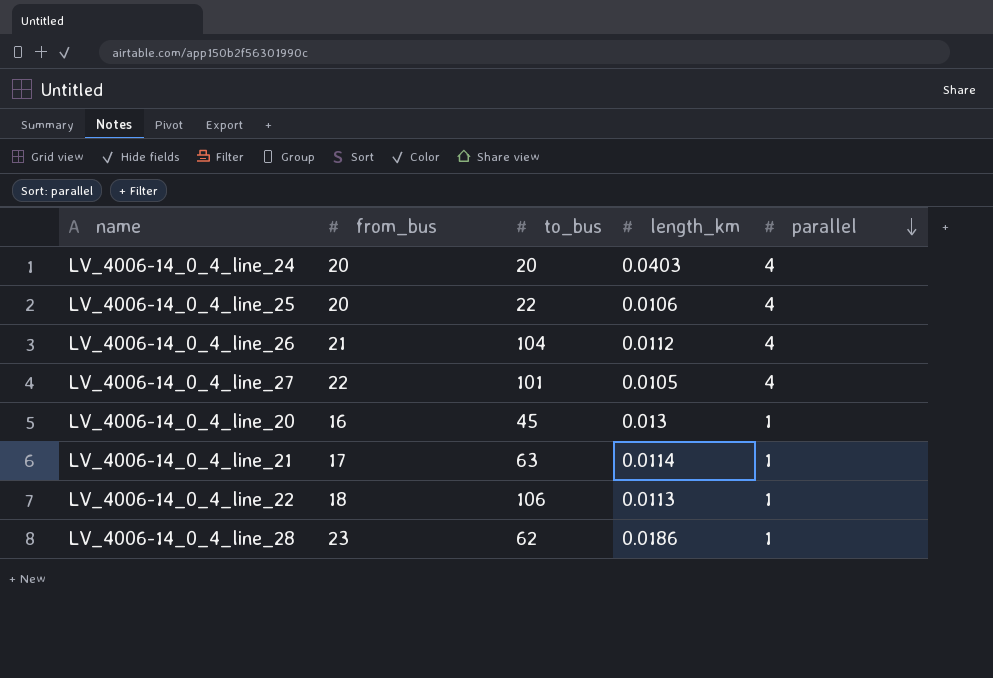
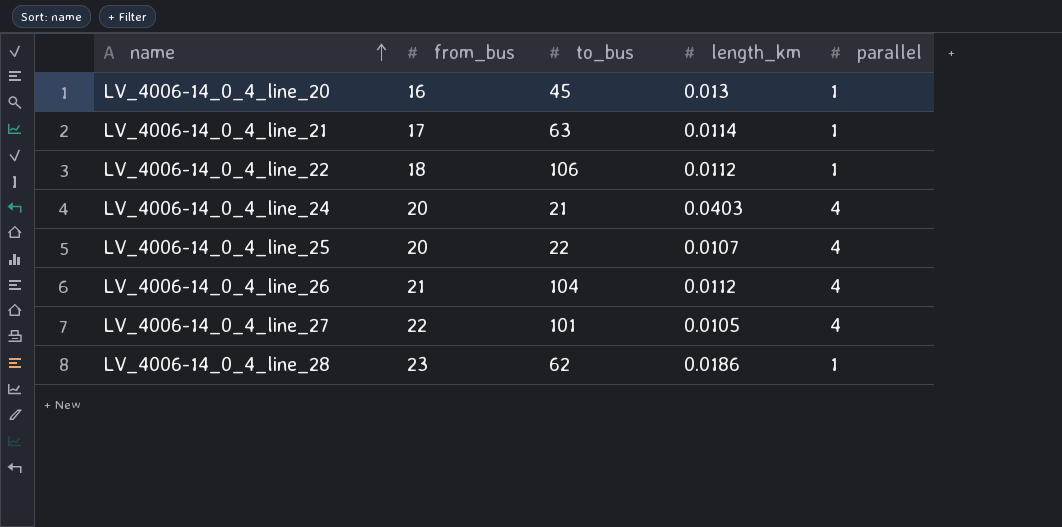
row order: parallel descending -> name ascending
LV_4006-14_0_4_line_22 | length_km: 0.0113 -> 0.0112
LV_4006-14_0_4_line_24 | to_bus: 20 -> 21
LV_4006-14_0_4_line_25 | length_km: 0.0106 -> 0.0107

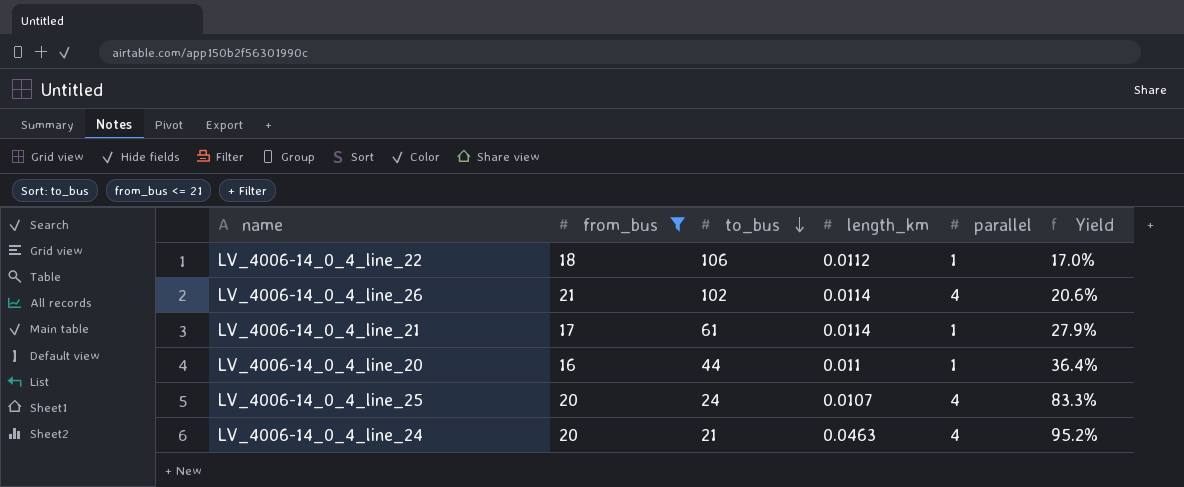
filter: none -> from_bus <= 21
row order: name ascending -> to_bus descending
column Yield | formula: none -> [from_bus] / [to_bus]
LV_4006-14_0_4_line_26 | to_bus: 104 -> 102
LV_4006-14_0_4_line_26 | length_km: 0.0112 -> 0.0114
LV_4006-14_0_4_line_21 | to_bus: 63 -> 61
LV_4006-14_0_4_line_20 | to_bus: 45 -> 44
LV_4006-14_0_4_line_20 | length_km: 0.013 -> 0.011
LV_4006-14_0_4_line_25 | to_bus: 22 -> 24
LV_4006-14_0_4_line_24 | length_km: 0.0403 -> 0.0463

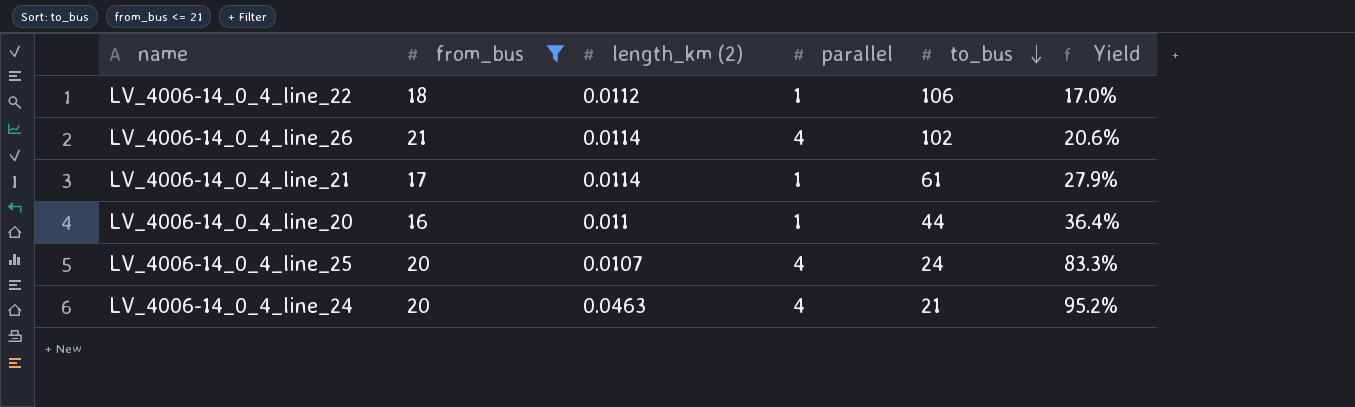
column name: length_km -> length_km (2)
column to_bus | position: 3 -> 5

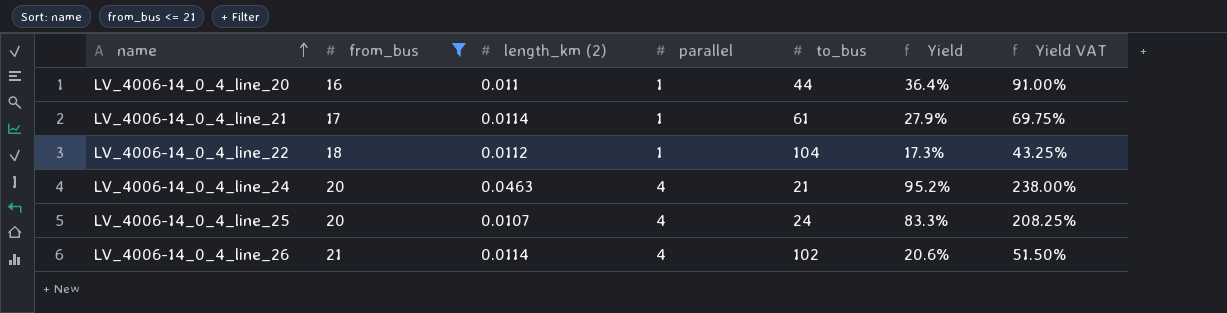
row order: to_bus descending -> name ascending
column Yield VAT | formula: none -> [Yield] * 2.5
LV_4006-14_0_4_line_22 | to_bus: 106 -> 104
LV_4006-14_0_4_line_22 | Yield: 17.0% -> 17.3%

